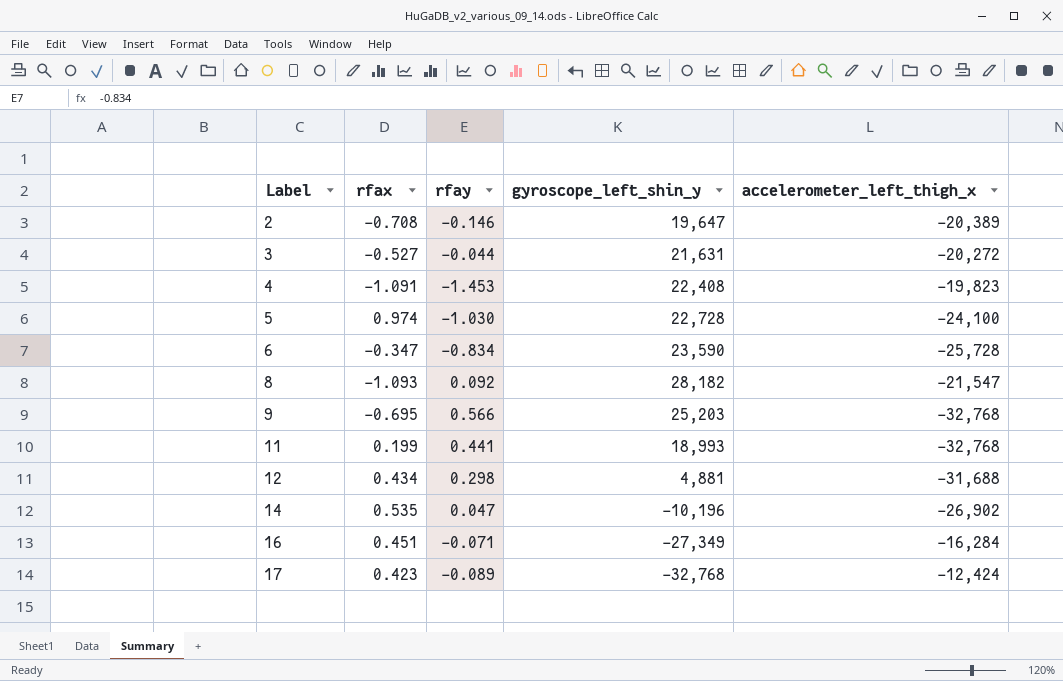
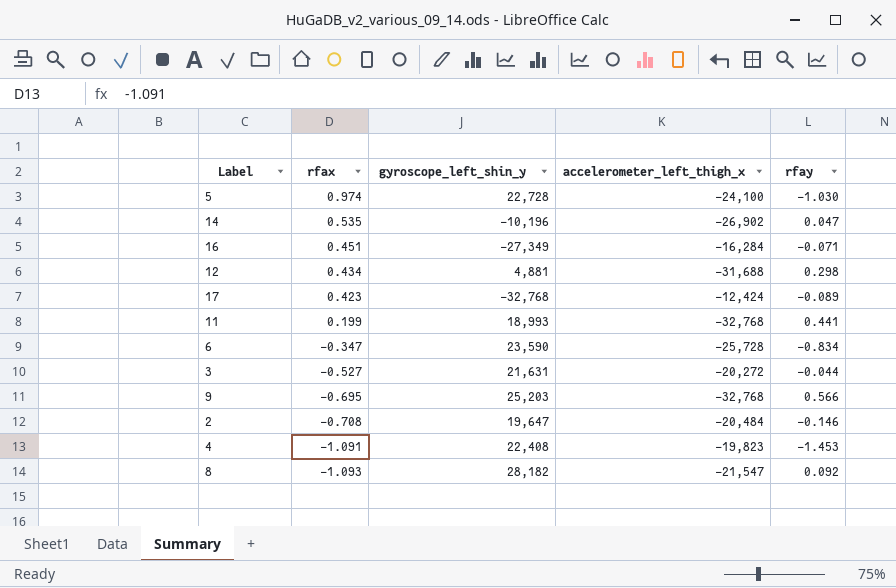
row order: Label ascending -> rfax descending
column rfay | position: 3 -> 5
2 | accelerometer_left_thigh_x: -20,389 -> -20,484

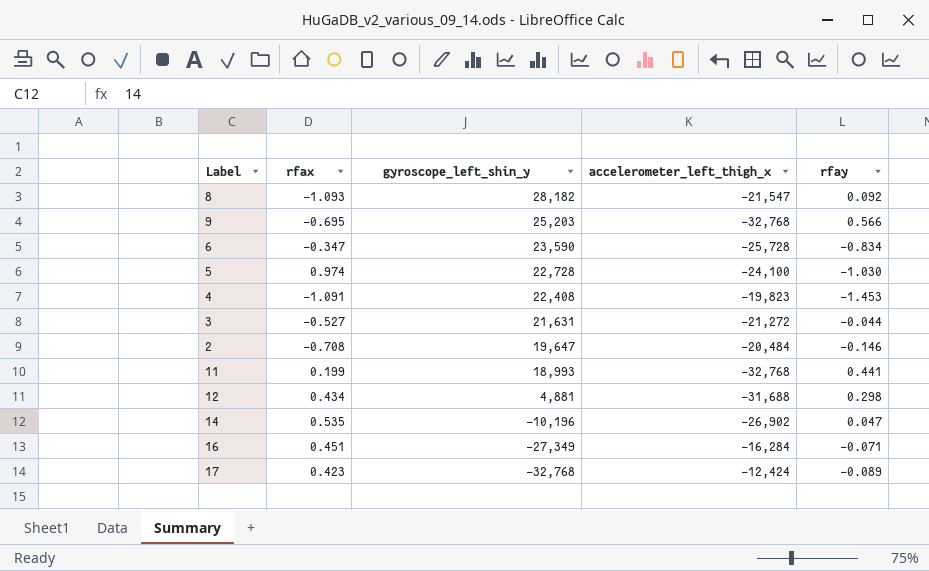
row order: rfax descending -> gyroscope_left_shin_y descending
3 | accelerometer_left_thigh_x: -20,272 -> -21,272

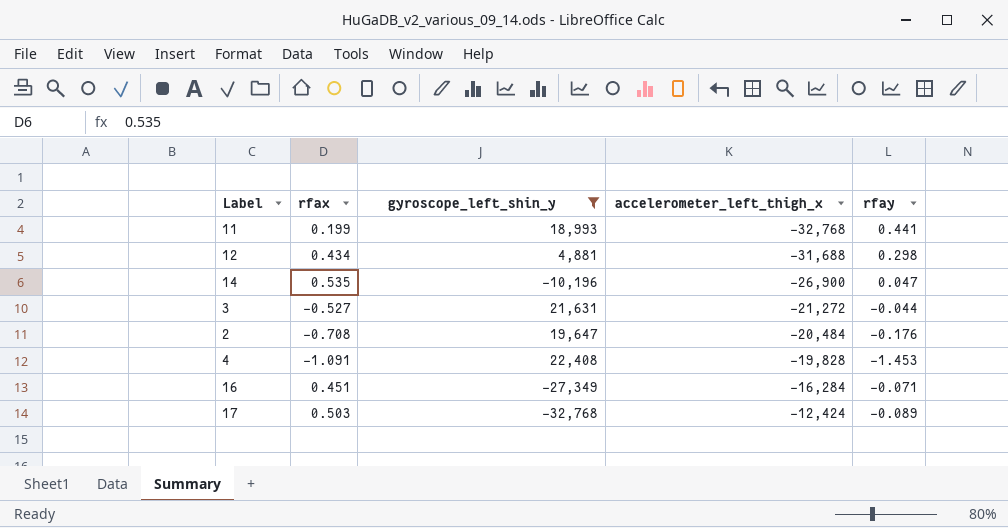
filter: none -> gyroscope_left_shin_y <= 22,408
row order: gyroscope_left_shin_y descending -> accelerometer_left_thigh_x ascending
14 | accelerometer_left_thigh_x: -26,902 -> -26,900
2 | rfay: -0.146 -> -0.176
4 | accelerometer_left_thigh_x: -19,823 -> -19,828
17 | rfax: 0.423 -> 0.503

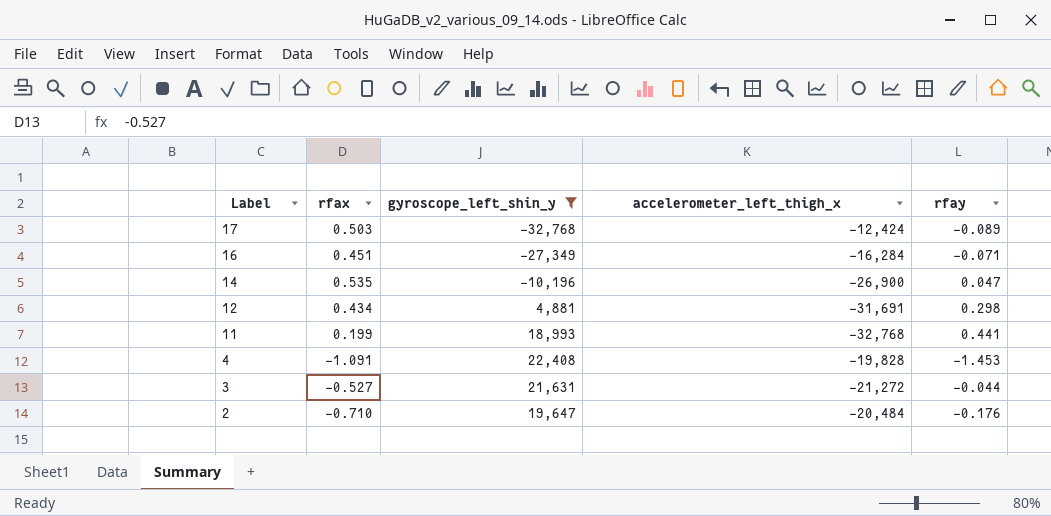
row order: accelerometer_left_thigh_x ascending -> Label descending
12 | accelerometer_left_thigh_x: -31,688 -> -31,691
2 | rfax: -0.708 -> -0.710

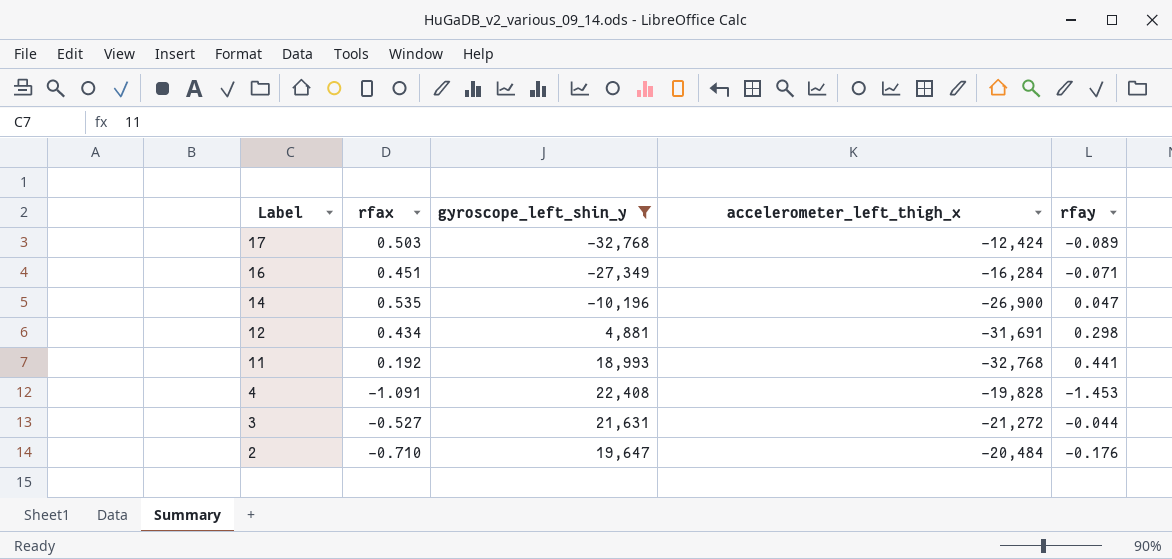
11 | rfax: 0.199 -> 0.192

